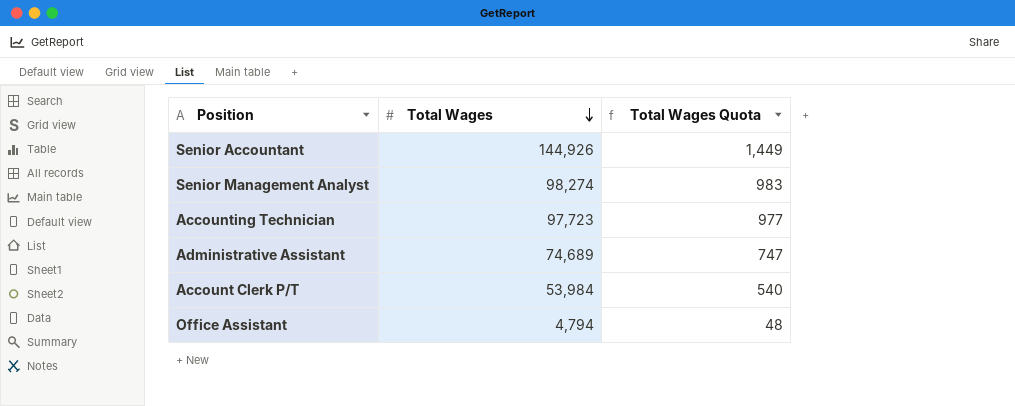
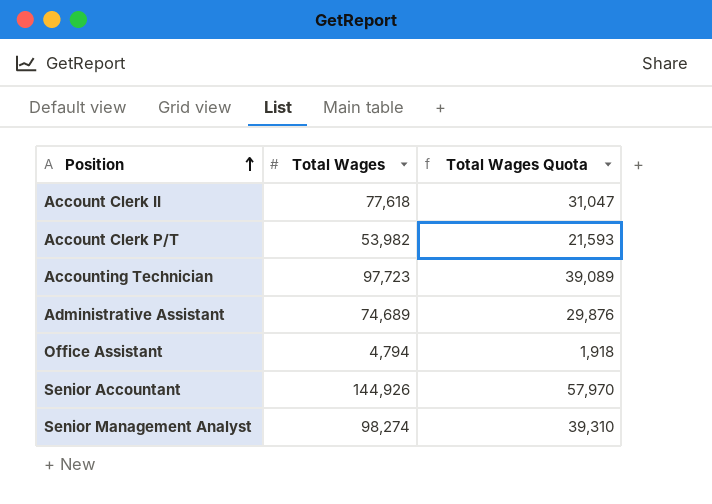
row order: Total Wages descending -> Position ascending
column Total Wages Quota | formula: [Total Wages] * 0.01 -> [Total Wages] * 0.4
row Account Clerk II: none -> 77,618 | 31,047
Account Clerk P/T | Total Wages: 53,984 -> 53,982

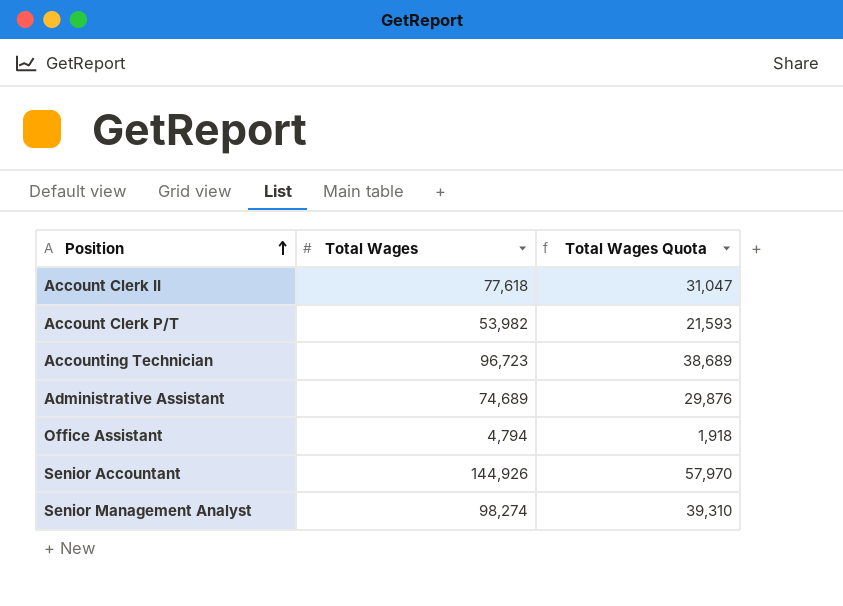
Accounting Technician | Total Wages: 97,723 -> 96,723
Accounting Technician | Total Wages Quota: 39,089 -> 38,689

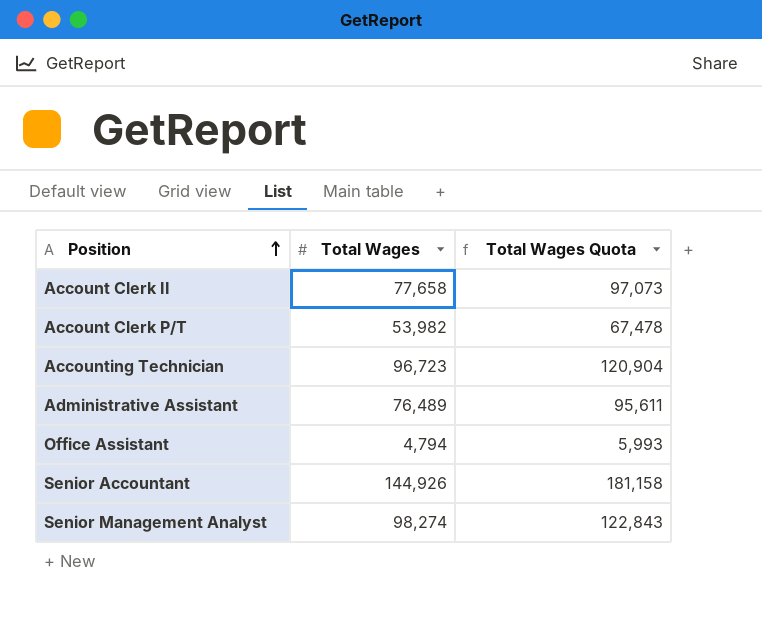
column Total Wages Quota | formula: [Total Wages] * 0.4 -> [Total Wages] * 1.25
Account Clerk II | Total Wages: 77,618 -> 77,658
Administrative Assistant | Total Wages: 74,689 -> 76,489

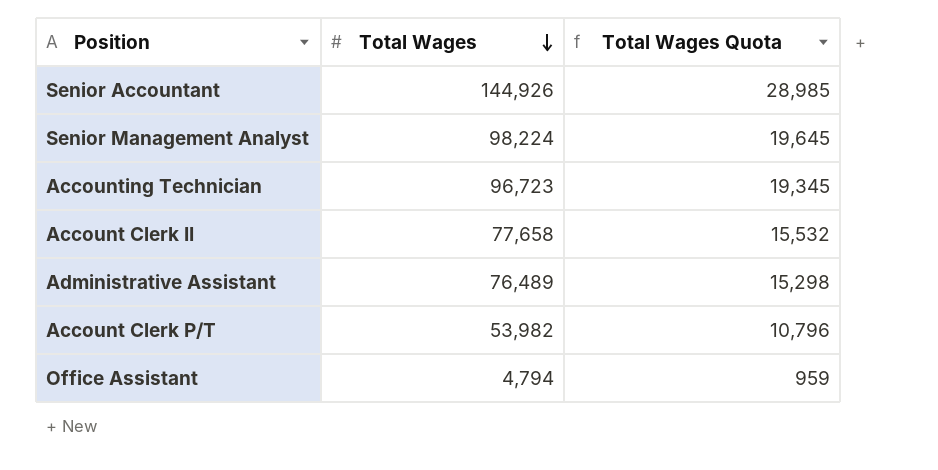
row order: Position ascending -> Total Wages descending
column Total Wages Quota | formula: [Total Wages] * 1.25 -> [Total Wages] * 0.2
Senior Management Analyst | Total Wages: 98,274 -> 98,224

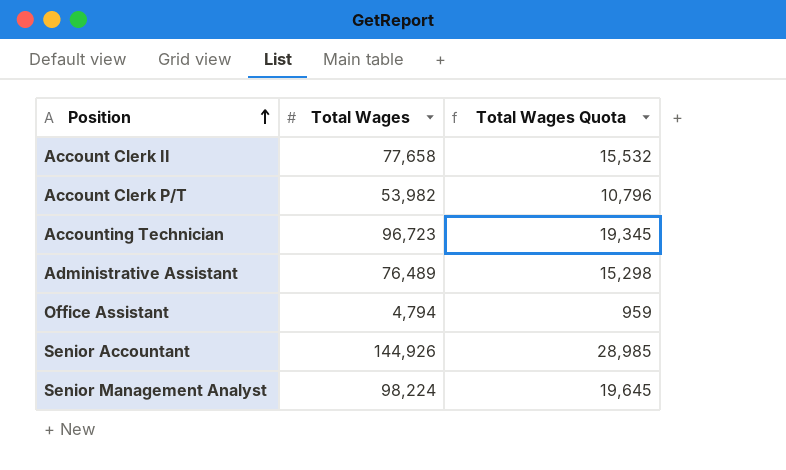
row order: Total Wages descending -> Position ascending

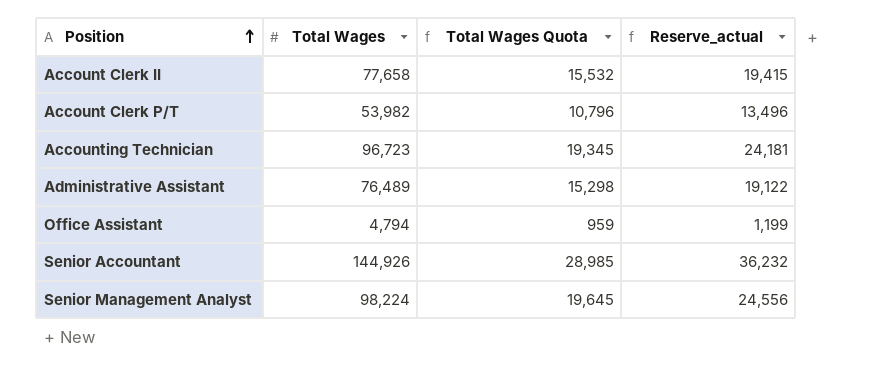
column Reserve_actual | formula: none -> [Total Wages] * 0.25

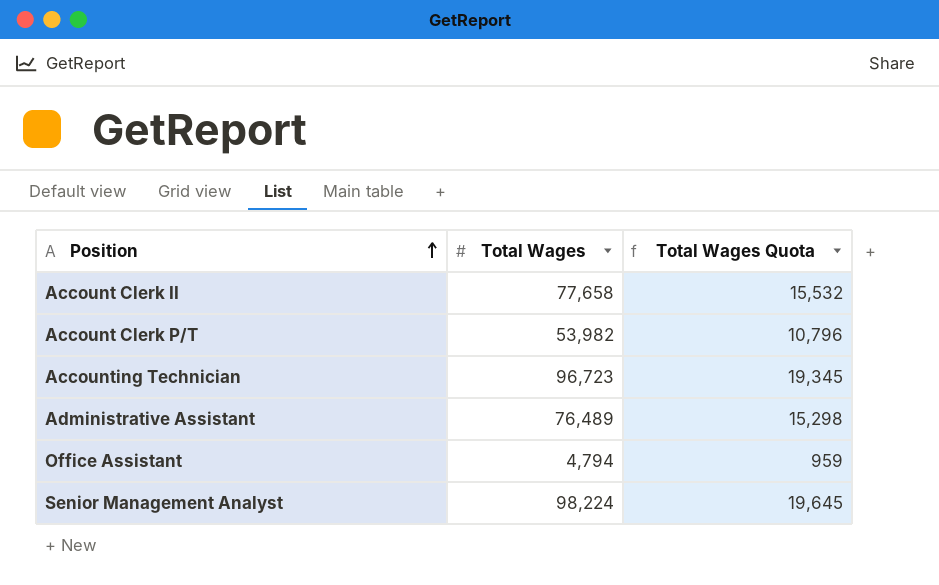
column Reserve_actual | formula: [Total Wages] * 0.25 -> none
row Senior Accountant: 144,926 | 28,985 | 36,232 -> none

